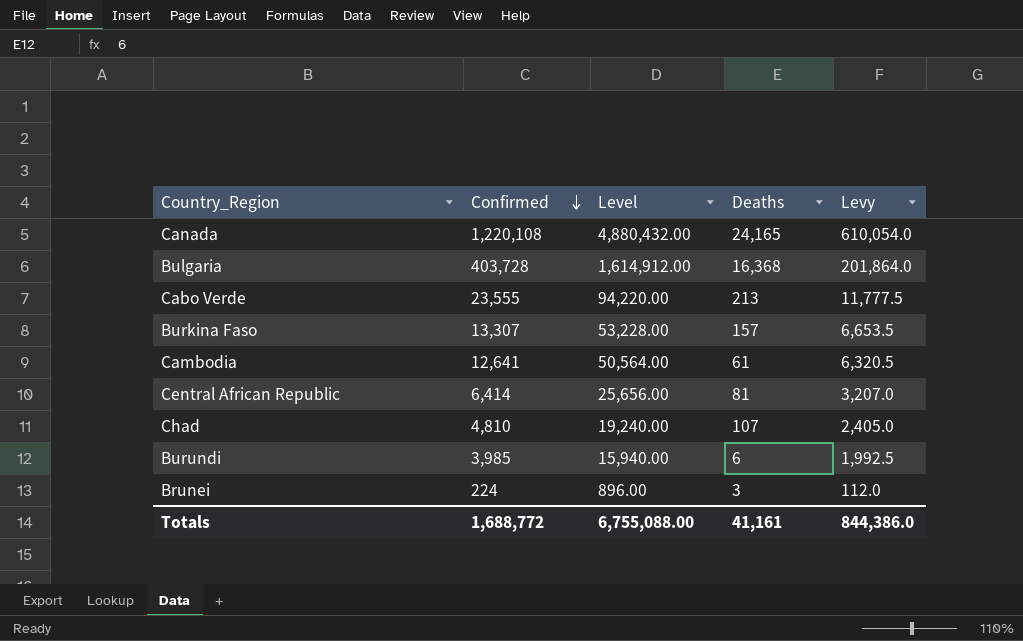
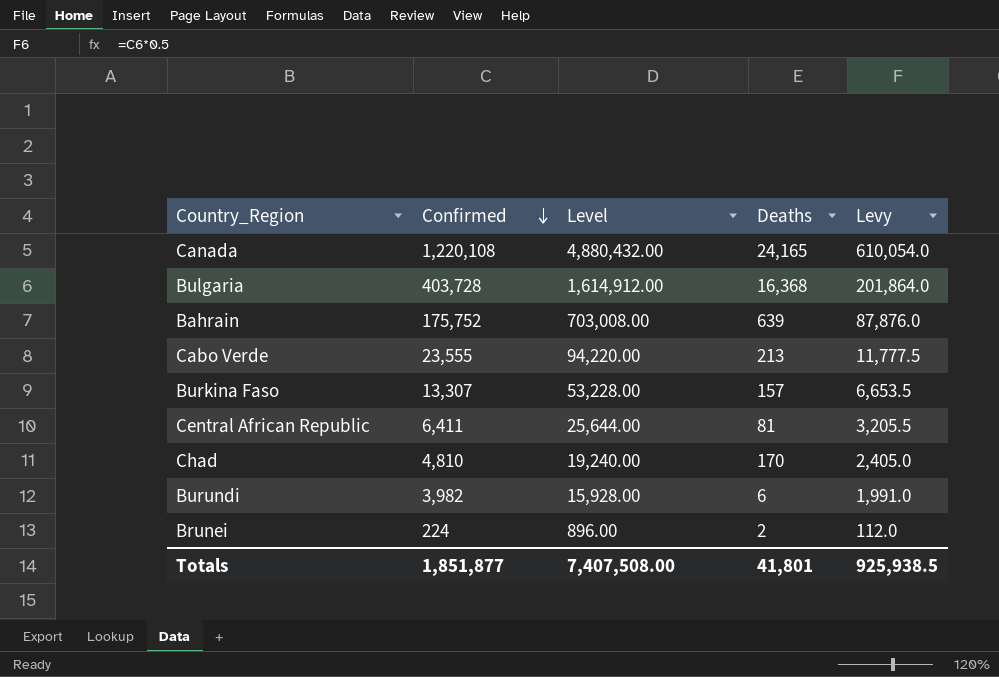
row Cambodia: 12,641 | 50,564.00 | 61 | 6,320.5 -> none
row Bahrain: none -> 175,752 | 703,008.00 | 639 | 87,876.0
Central African Republic | Confirmed: 6,414 -> 6,411
Central African Republic | Level: 25,656.00 -> 25,644.00
Central African Republic | Levy: 3,207.0 -> 3,205.5
Chad | Deaths: 107 -> 170
Burundi | Confirmed: 3,985 -> 3,982
Burundi | Level: 15,940.00 -> 15,928.00
Burundi | Levy: 1,992.5 -> 1,991.0
Brunei | Deaths: 3 -> 2
Totals | Confirmed: 1,688,772 -> 1,851,877
Totals | Level: 6,755,088.00 -> 7,407,508.00
Totals | Deaths: 41,161 -> 41,801
Totals | Levy: 844,386.0 -> 925,938.5

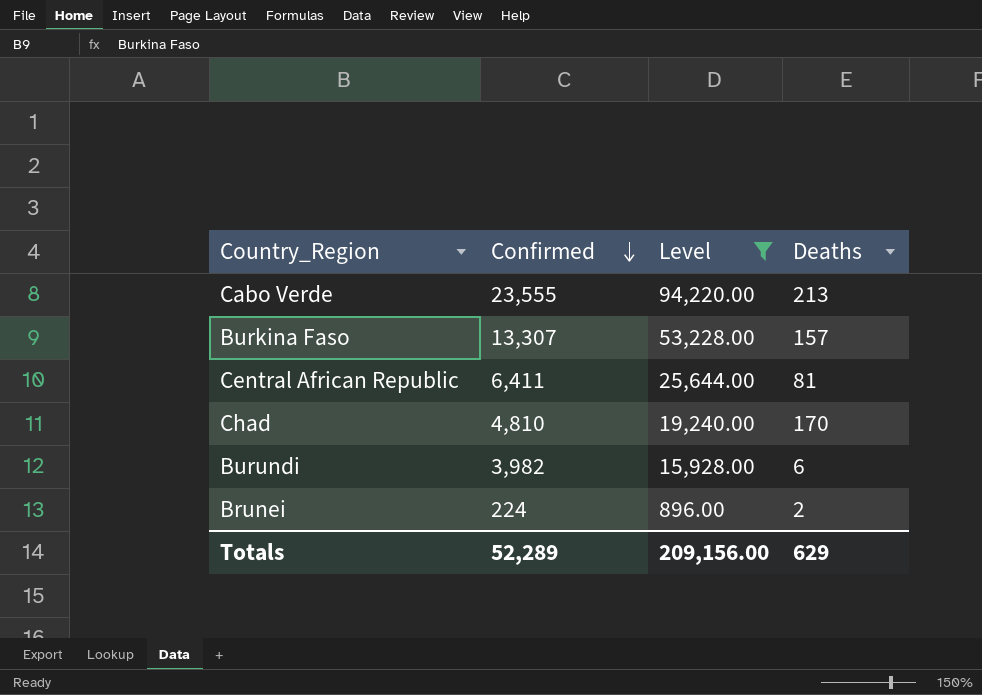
filter: none -> Level <= 94,220.00
column Levy | formula: [Confirmed] * 0.5 -> none
Totals | Confirmed: 1,851,877 -> 52,289
Totals | Level: 7,407,508.00 -> 209,156.00
Totals | Deaths: 41,801 -> 629

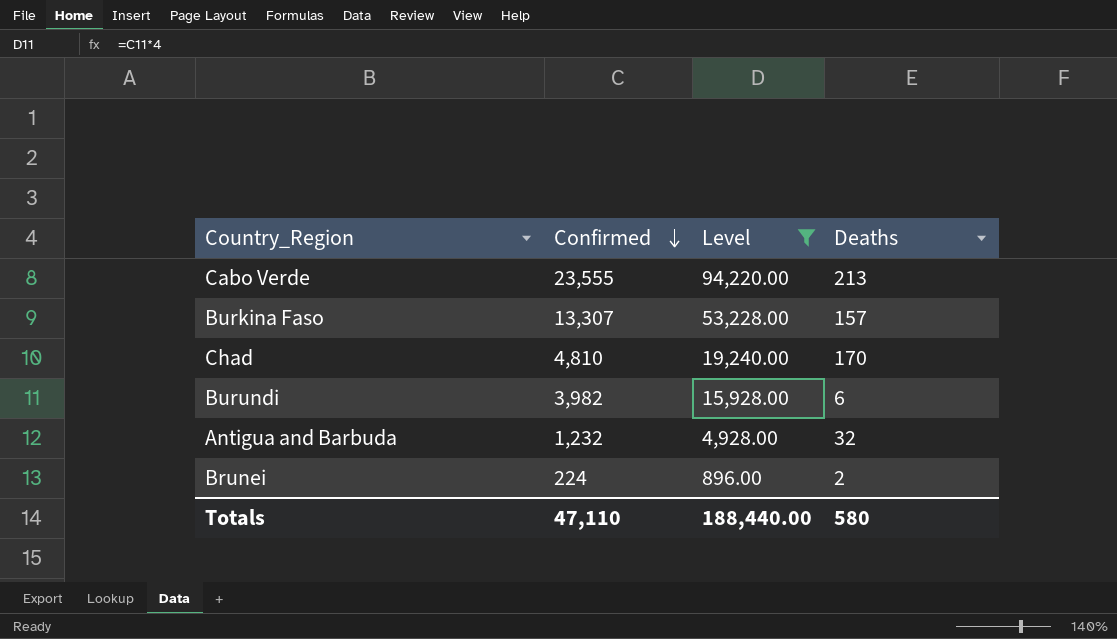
row Central African Republic: 6,411 | 25,644.00 | 81 -> none
row Antigua and Barbuda: none -> 1,232 | 4,928.00 | 32
Totals | Confirmed: 52,289 -> 47,110
Totals | Level: 209,156.00 -> 188,440.00
Totals | Deaths: 629 -> 580

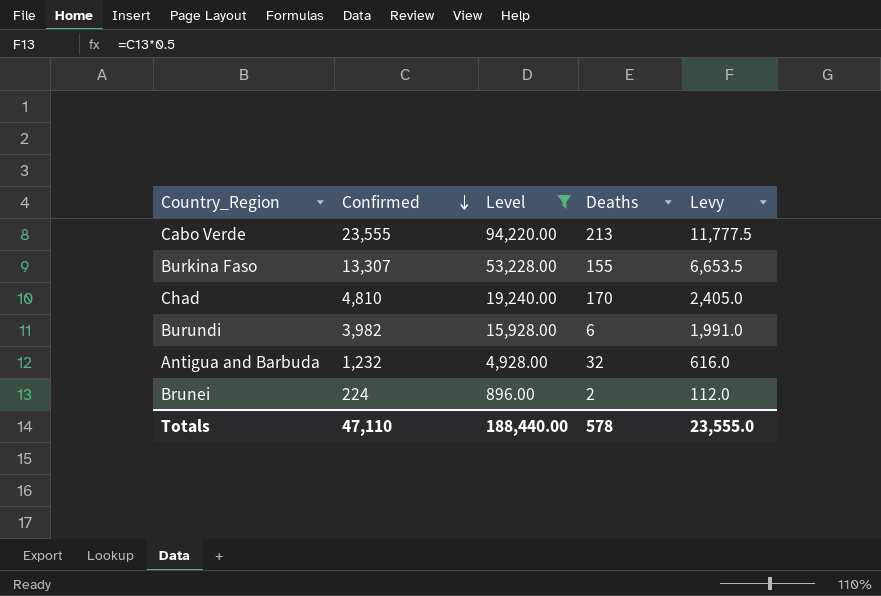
column Levy | formula: none -> [Confirmed] * 0.5
Burkina Faso | Deaths: 157 -> 155
Totals | Deaths: 580 -> 578

